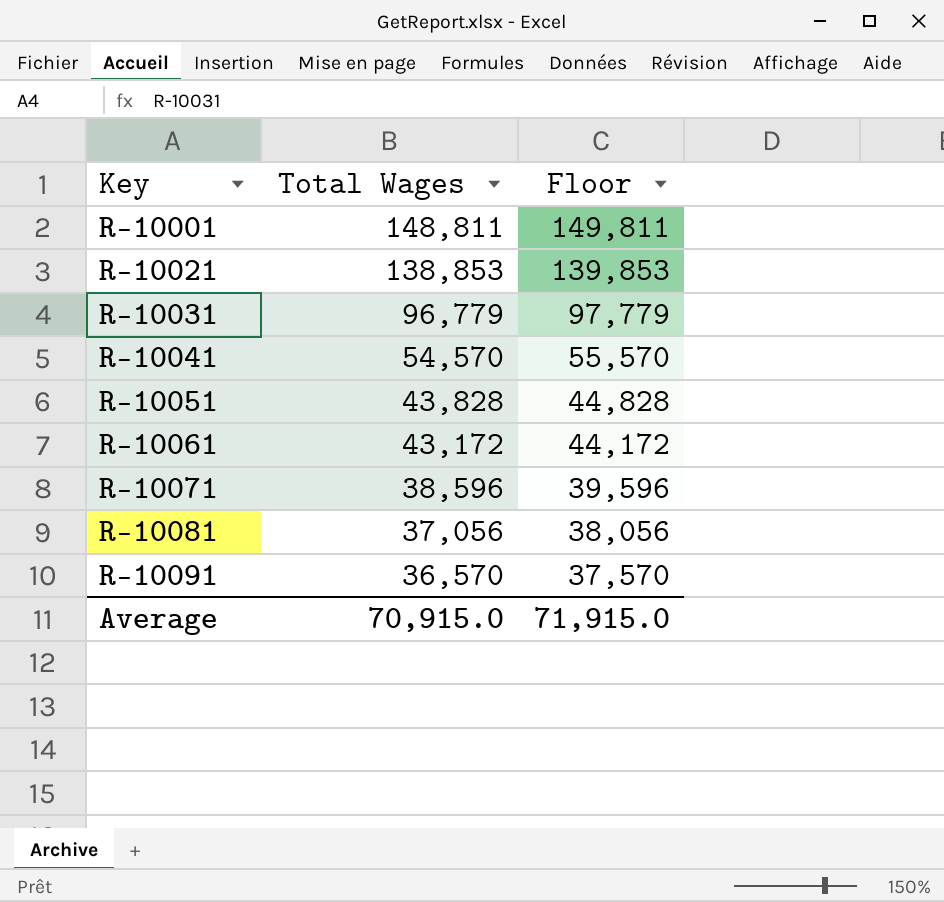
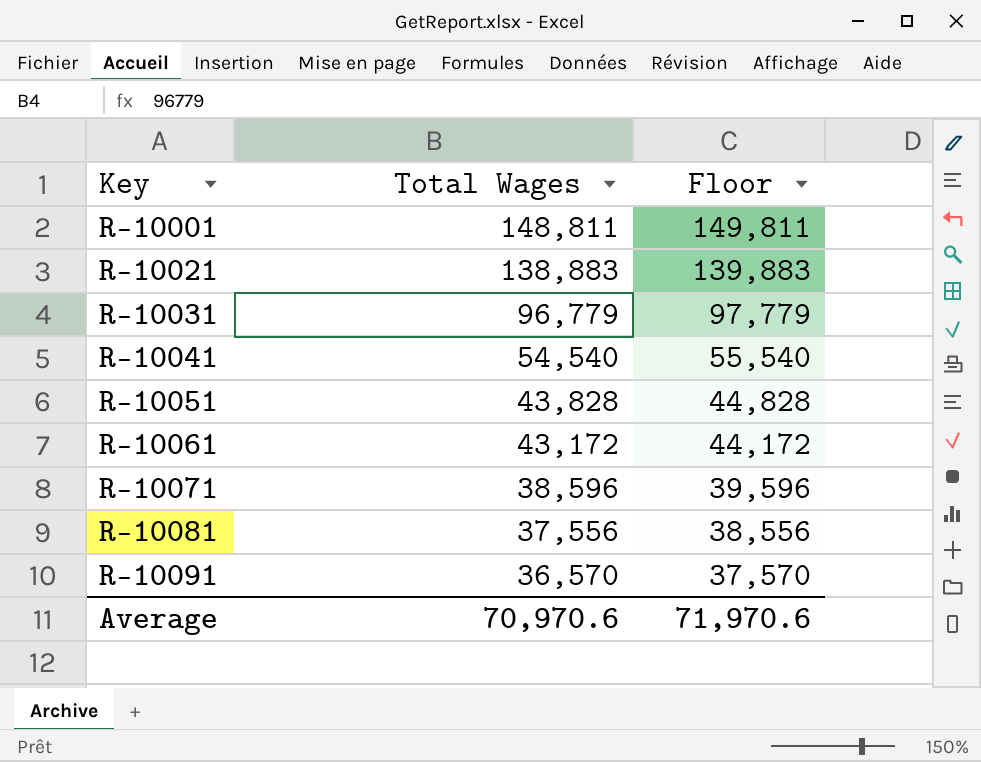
R-10021 | Total Wages: 138,853 -> 138,883
R-10021 | Floor: 139,853 -> 139,883
R-10041 | Total Wages: 54,570 -> 54,540
R-10041 | Floor: 55,570 -> 55,540
R-10081 | Total Wages: 37,056 -> 37,556
R-10081 | Floor: 38,056 -> 38,556
Average | Total Wages: 70,915.0 -> 70,970.6
Average | Floor: 71,915.0 -> 71,970.6

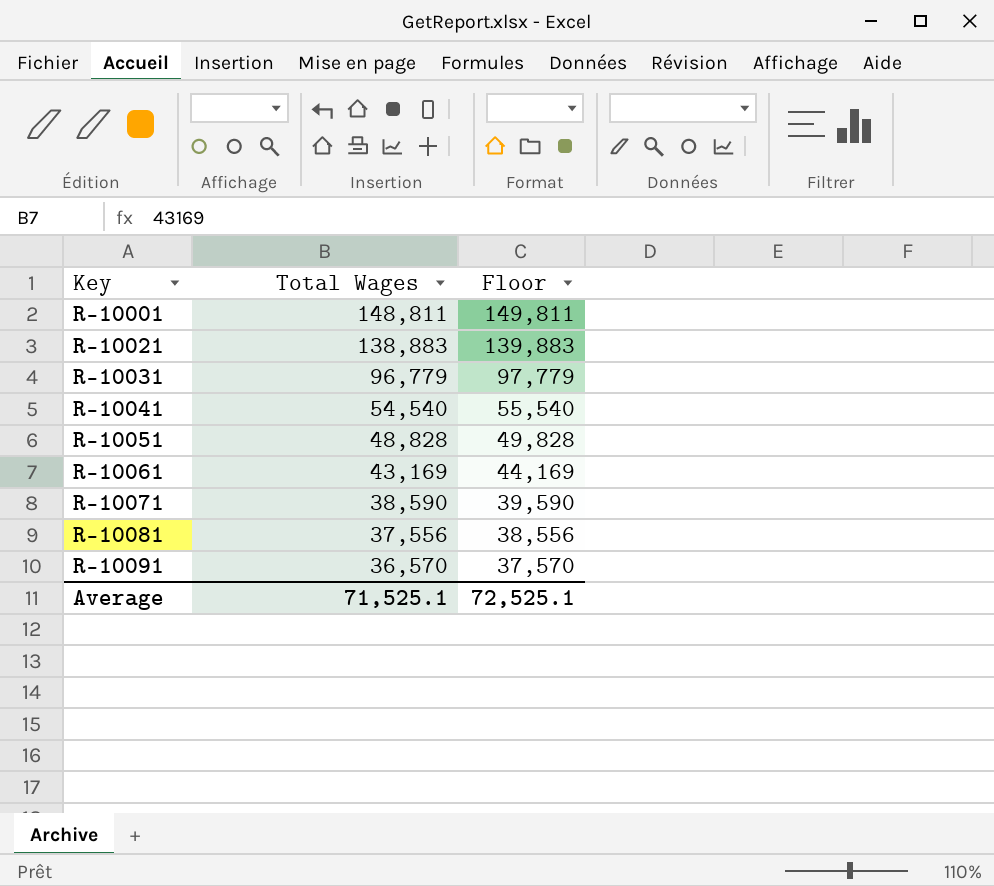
R-10051 | Total Wages: 43,828 -> 48,828
R-10051 | Floor: 44,828 -> 49,828
R-10061 | Total Wages: 43,172 -> 43,169
R-10061 | Floor: 44,172 -> 44,169
R-10071 | Total Wages: 38,596 -> 38,590
R-10071 | Floor: 39,596 -> 39,590
Average | Total Wages: 70,970.6 -> 71,525.1
Average | Floor: 71,970.6 -> 72,525.1

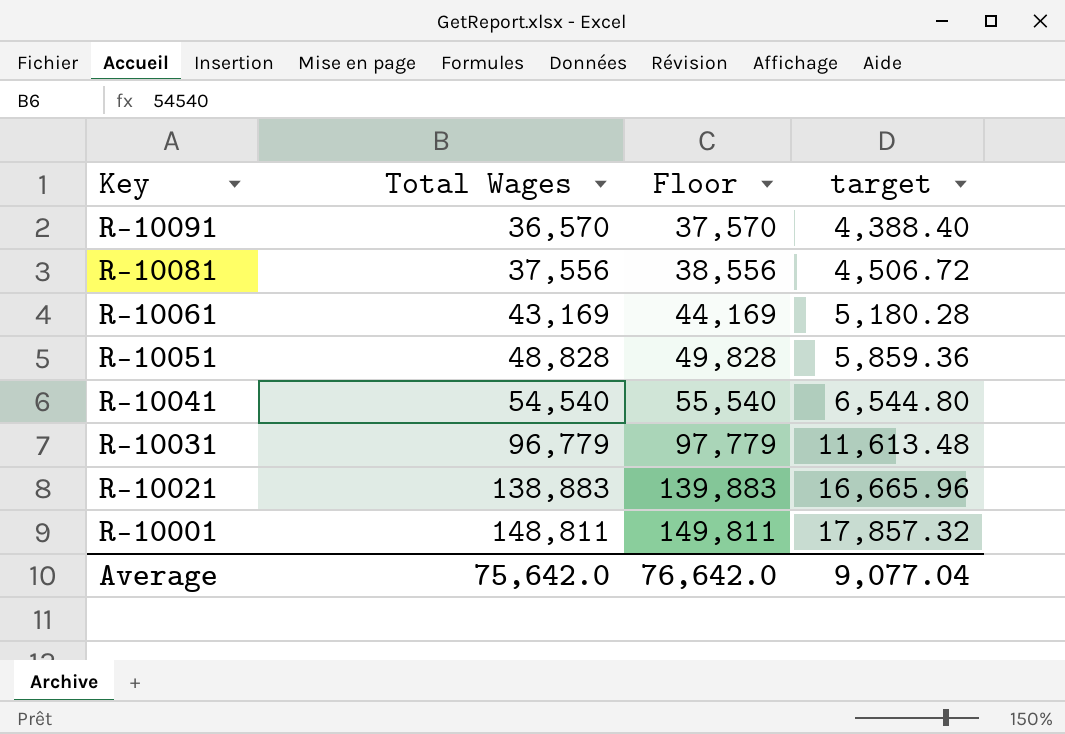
row order: Key ascending -> Key descending
column target | formula: none -> [Total Wages] * 0.12
row R-10071: 38,590 | 39,590 -> none
Average | Total Wages: 71,525.1 -> 75,642.0
Average | Floor: 72,525.1 -> 76,642.0

